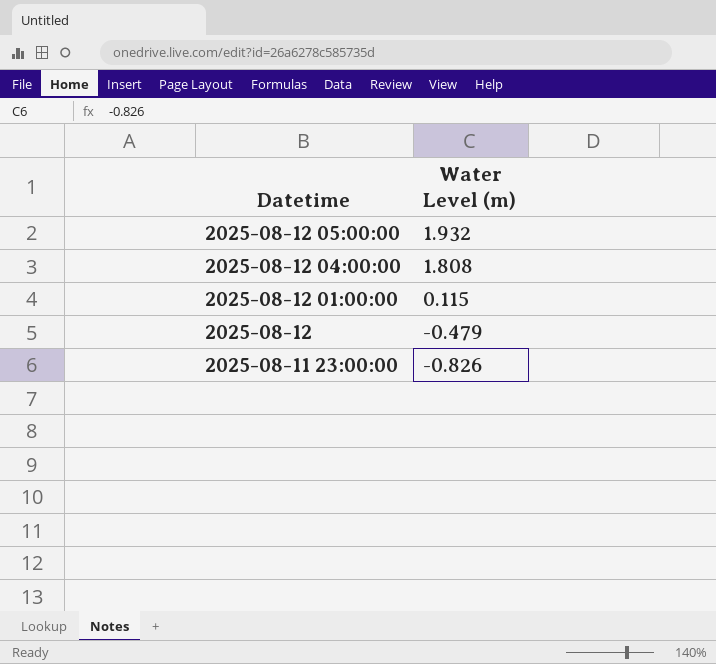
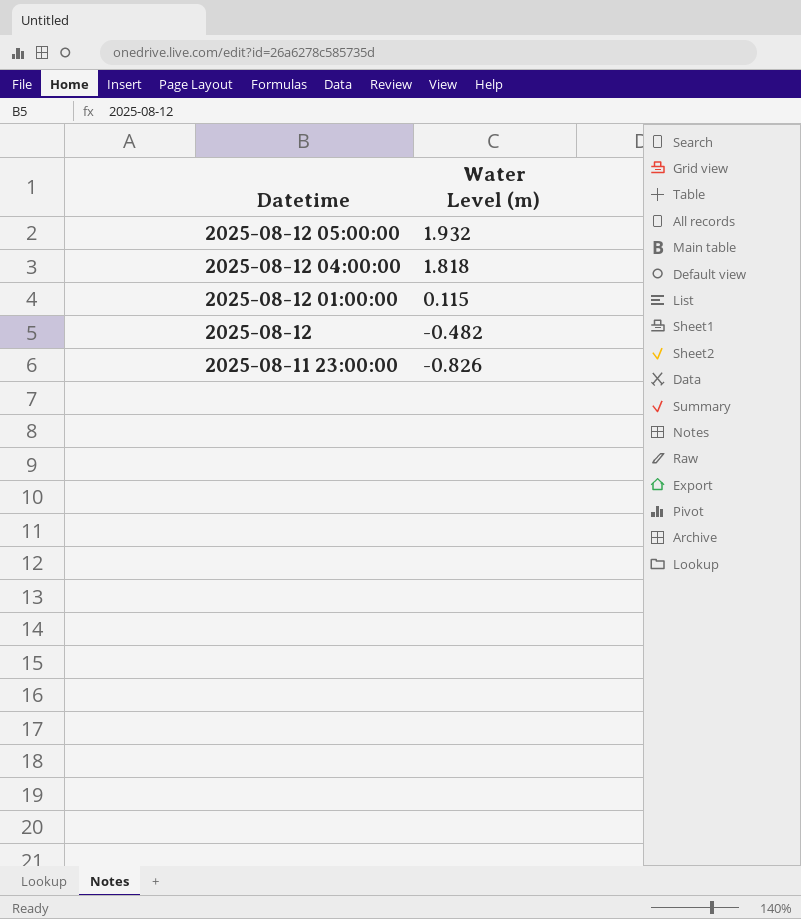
2025-08-12 04:00:00 | Water Level (m): 1.808 -> 1.818
2025-08-12 | Water Level (m): -0.479 -> -0.482

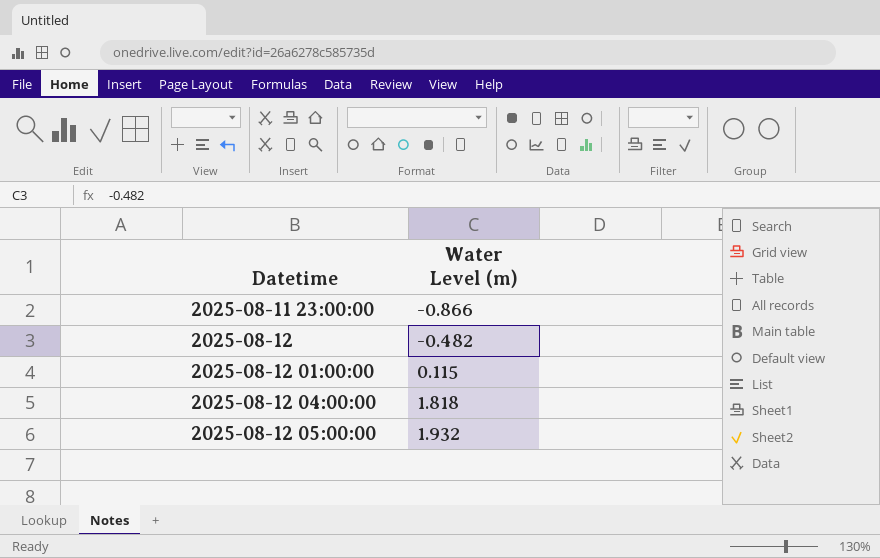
row order: Datetime descending -> Datetime ascending
2025-08-11 23:00:00 | Water Level (m): -0.826 -> -0.866

